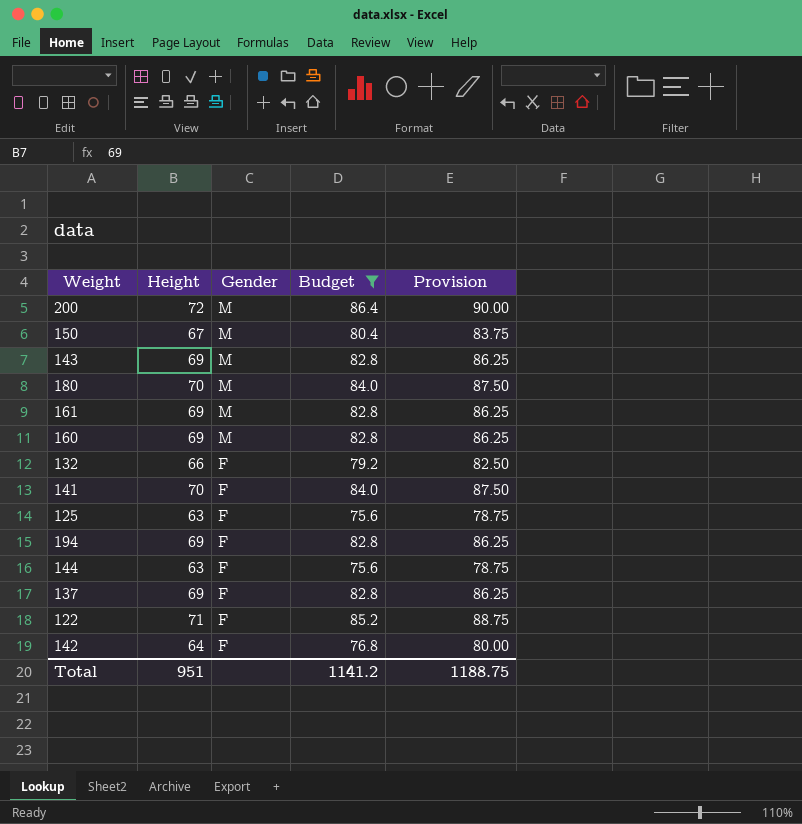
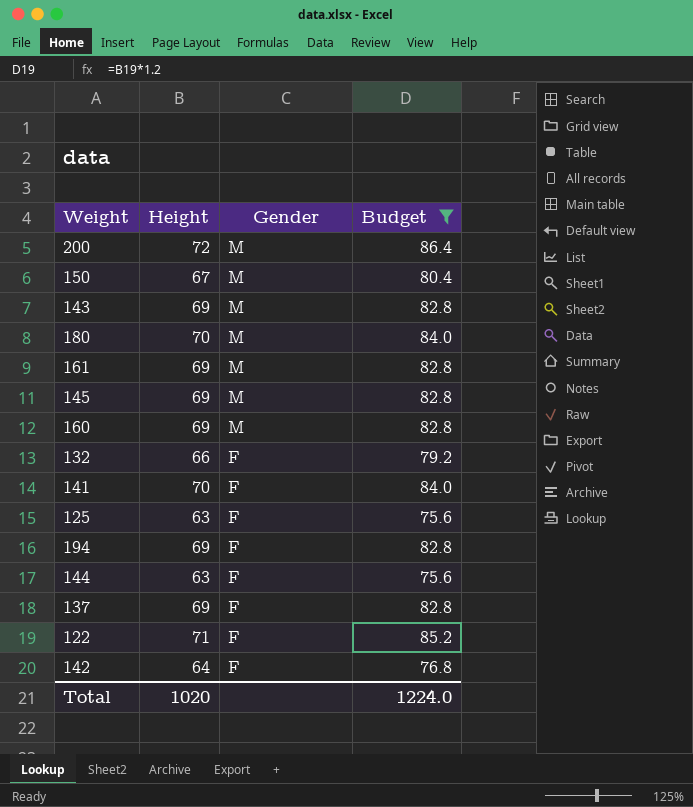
column Provision | formula: [Height] * 1.25 -> none
row 145: none -> 69 | M | 82.8
Total | Height: 951 -> 1020
Total | Budget: 1141.2 -> 1224.0

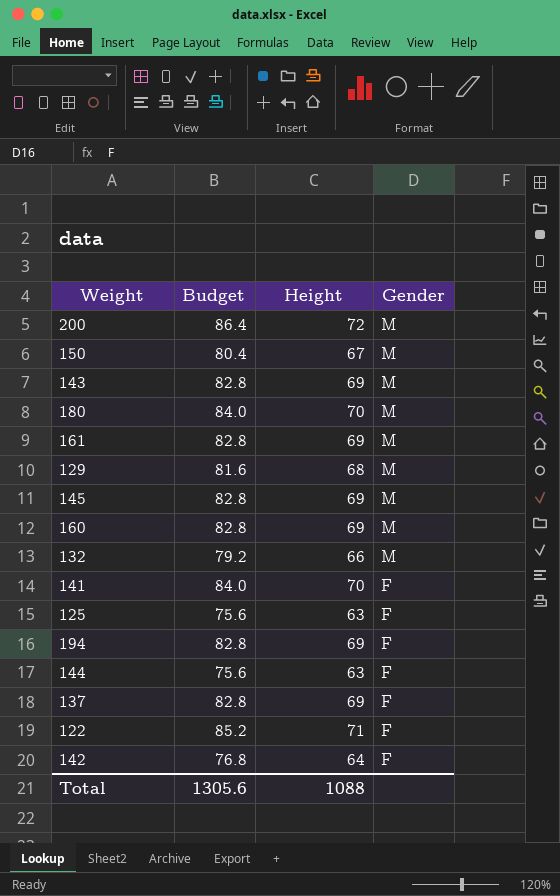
filter: Budget != 81.6 -> none
column Budget | position: 4 -> 2
132 | Gender: F -> M
Total | Budget: 1224.0 -> 1305.6
Total | Height: 1020 -> 1088

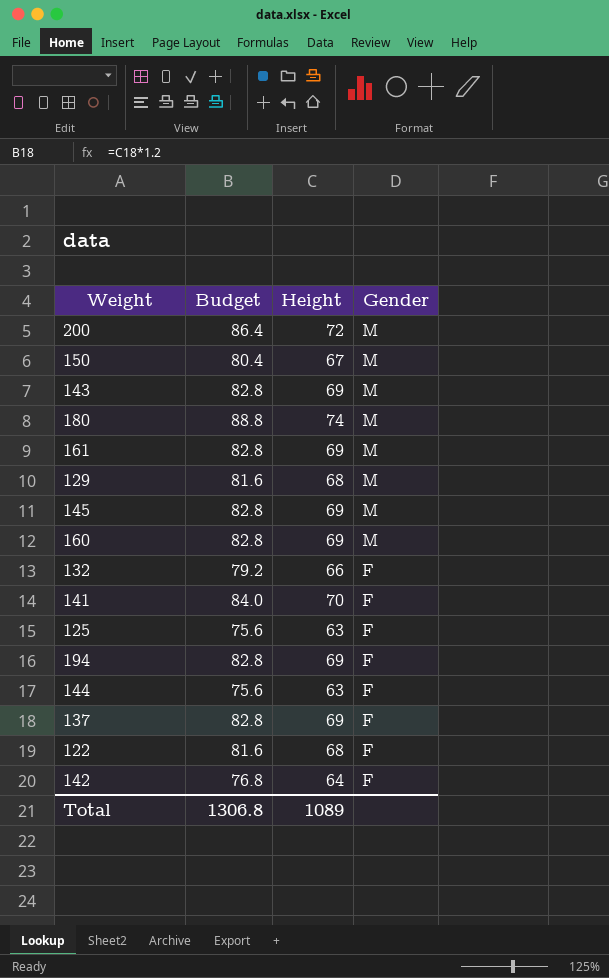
180 | Budget: 84.0 -> 88.8
180 | Height: 70 -> 74
132 | Gender: M -> F
122 | Budget: 85.2 -> 81.6
122 | Height: 71 -> 68
Total | Budget: 1305.6 -> 1306.8
Total | Height: 1088 -> 1089

